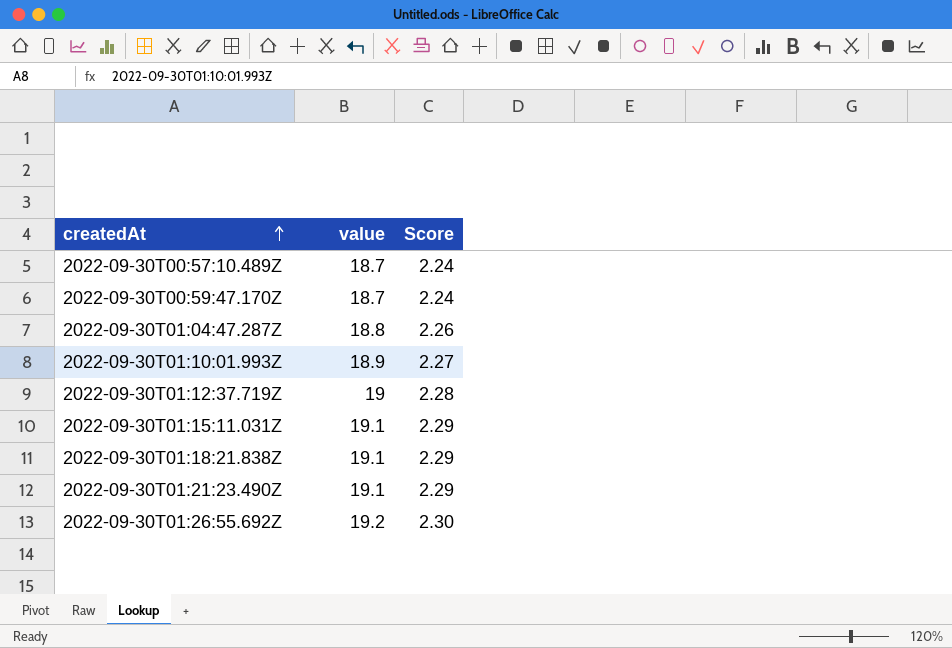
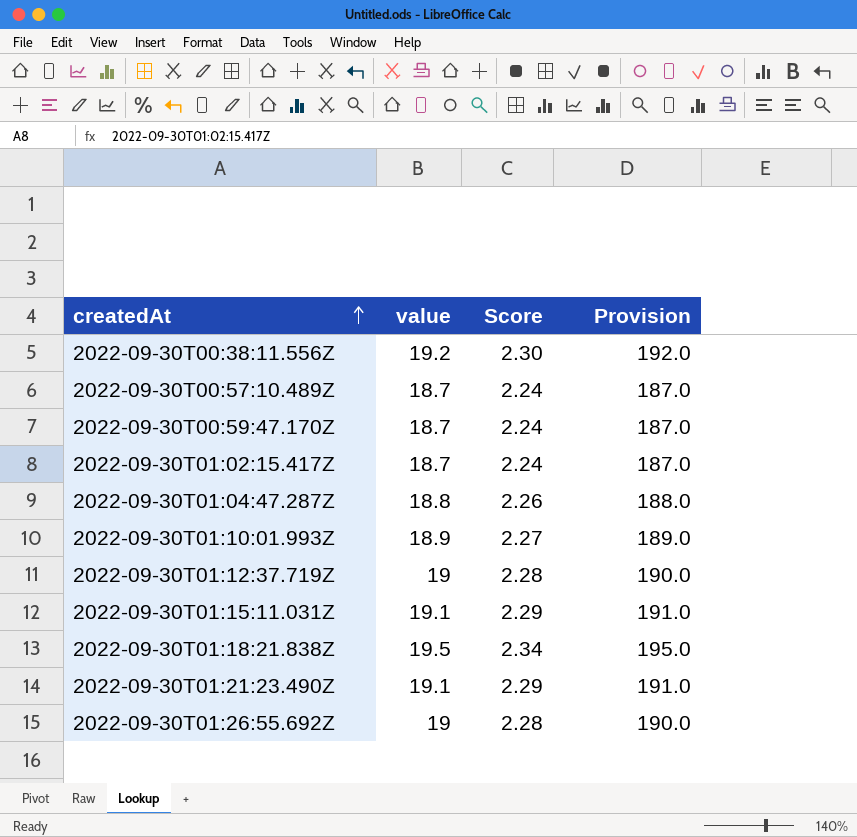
column Provision | formula: none -> [value] * 10
row 2022-09-30T00:38:11.556Z: none -> 19.2 | 2.30 | 192.0
row 2022-09-30T01:02:15.417Z: none -> 18.7 | 2.24 | 187.0
2022-09-30T01:18:21.838Z | value: 19.1 -> 19.5
2022-09-30T01:18:21.838Z | Score: 2.29 -> 2.34
2022-09-30T01:26:55.692Z | value: 19.2 -> 19
2022-09-30T01:26:55.692Z | Score: 2.30 -> 2.28

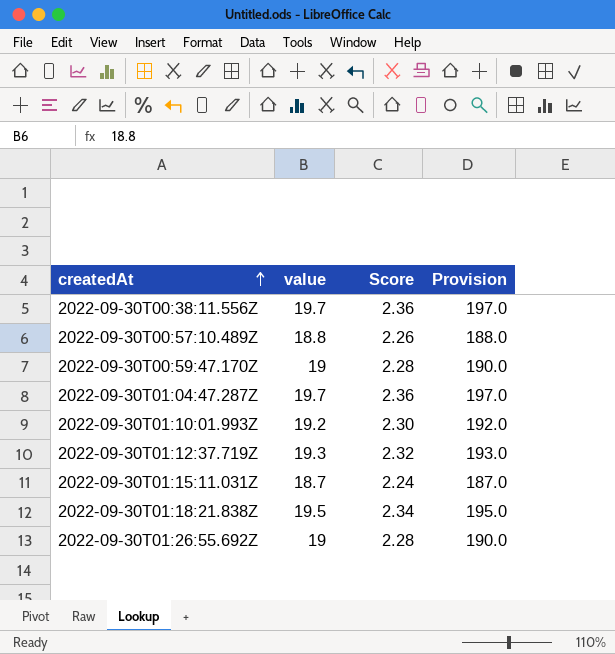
row 2022-09-30T01:02:15.417Z: 18.7 | 2.24 | 187.0 -> none
row 2022-09-30T01:21:23.490Z: 19.1 | 2.29 | 191.0 -> none
2022-09-30T00:38:11.556Z | value: 19.2 -> 19.7
2022-09-30T00:38:11.556Z | Score: 2.30 -> 2.36
2022-09-30T00:38:11.556Z | Provision: 192.0 -> 197.0
2022-09-30T00:57:10.489Z | value: 18.7 -> 18.8
2022-09-30T00:57:10.489Z | Score: 2.24 -> 2.26
2022-09-30T00:57:10.489Z | Provision: 187.0 -> 188.0
2022-09-30T00:59:47.170Z | value: 18.7 -> 19
2022-09-30T00:59:47.170Z | Score: 2.24 -> 2.28
2022-09-30T00:59:47.170Z | Provision: 187.0 -> 190.0
2022-09-30T01:04:47.287Z | value: 18.8 -> 19.7
2022-09-30T01:04:47.287Z | Score: 2.26 -> 2.36
2022-09-30T01:04:47.287Z | Provision: 188.0 -> 197.0
2022-09-30T01:10:01.993Z | value: 18.9 -> 19.2
2022-09-30T01:10:01.993Z | Score: 2.27 -> 2.30
2022-09-30T01:10:01.993Z | Provision: 189.0 -> 192.0
2022-09-30T01:12:37.719Z | value: 19 -> 19.3
2022-09-30T01:12:37.719Z | Score: 2.28 -> 2.32
2022-09-30T01:12:37.719Z | Provision: 190.0 -> 193.0
2022-09-30T01:15:11.031Z | value: 19.1 -> 18.7
2022-09-30T01:15:11.031Z | Score: 2.29 -> 2.24
2022-09-30T01:15:11.031Z | Provision: 191.0 -> 187.0

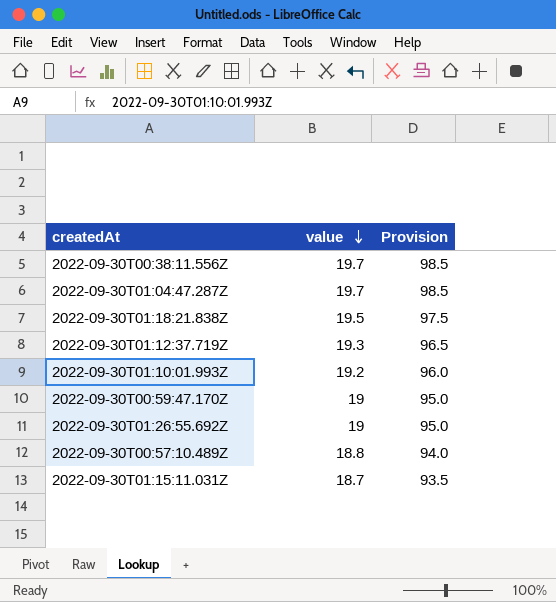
row order: createdAt ascending -> value descending
column Score | formula: [value] * 0.12 -> none
column Provision | formula: [value] * 10 -> [value] * 5

